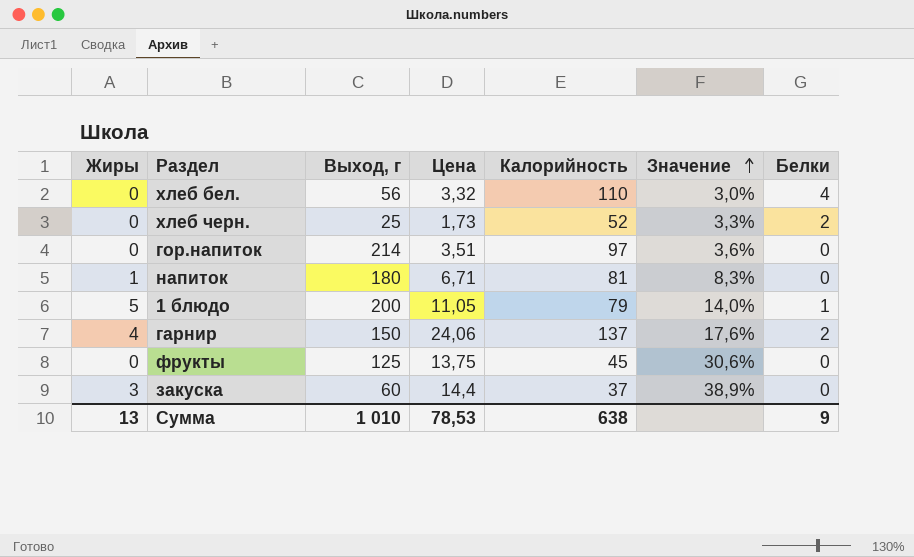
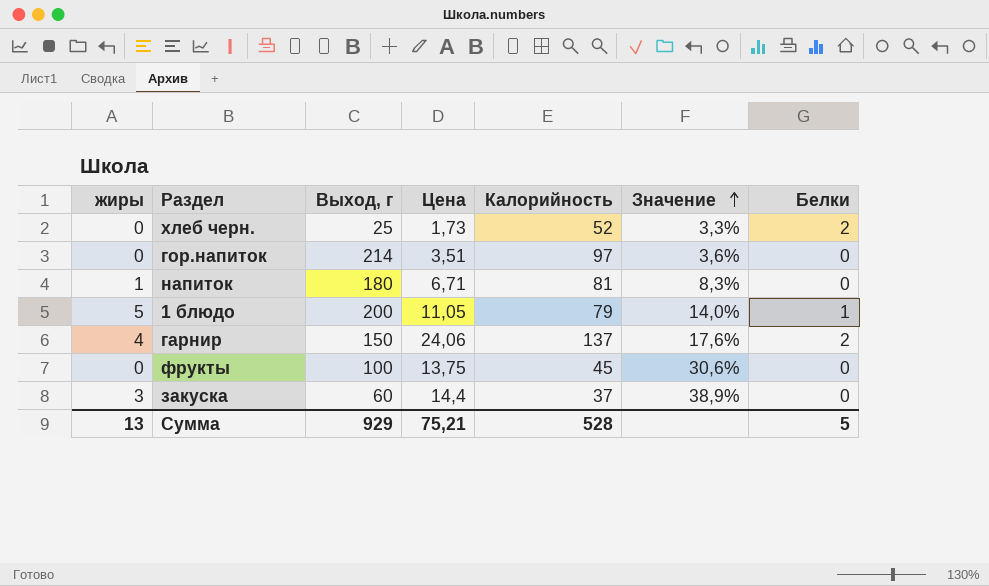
column name: Жиры -> жиры
row хлеб бел.: 0 | 56 | 3,32 | 110 | 3,0% | 4 -> none
фрукты | Выход, г: 125 -> 100
Сумма | Выход, г: 1 010 -> 929
Сумма | Цена: 78,53 -> 75,21
Сумма | Калорийность: 638 -> 528
Сумма | Белки: 9 -> 5

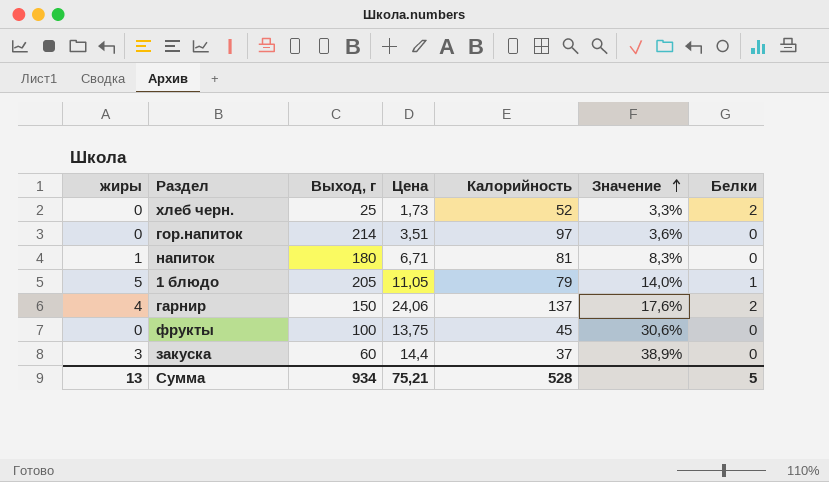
1 блюдо | Выход, г: 200 -> 205
Сумма | Выход, г: 929 -> 934

